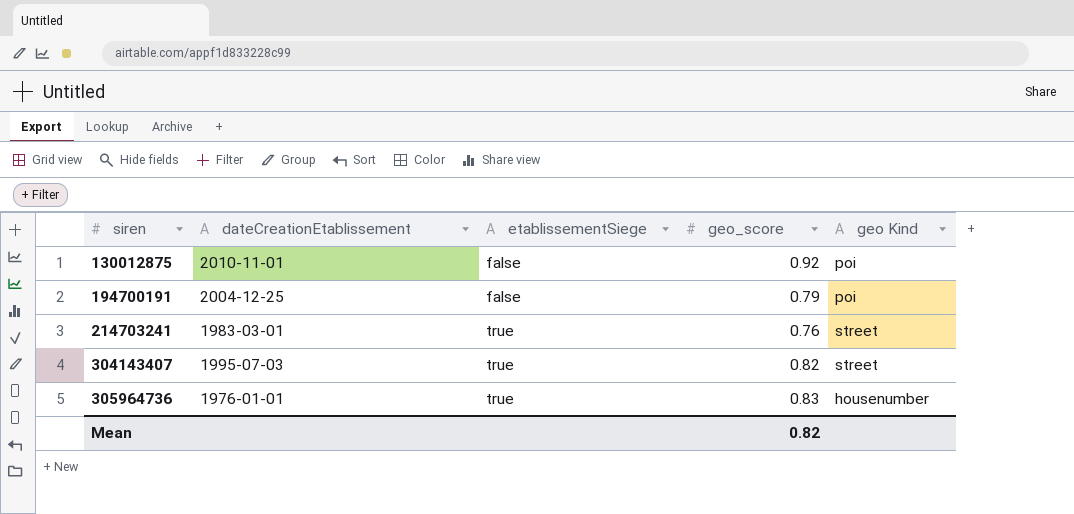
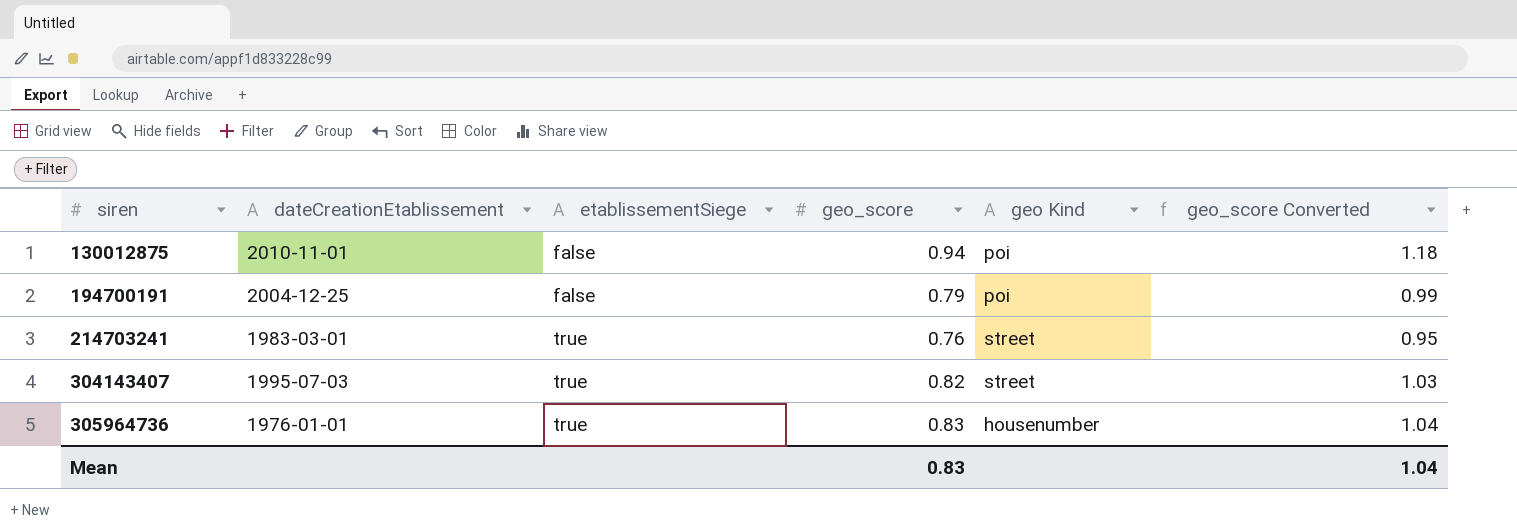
column geo_score Converted | formula: none -> [geo_score] * 1.25
130012875 | geo_score: 0.92 -> 0.94
Mean | geo_score: 0.82 -> 0.83

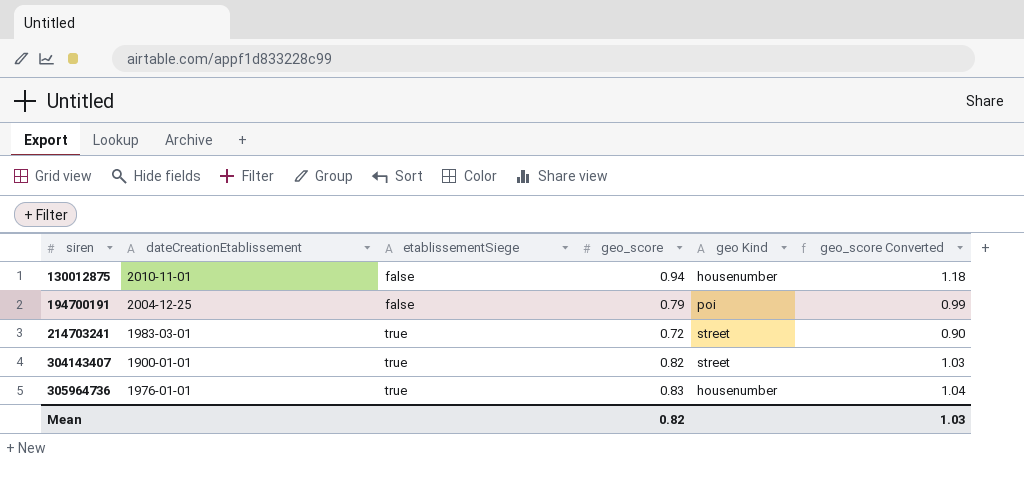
130012875 | geo Kind: poi -> housenumber
214703241 | geo_score: 0.76 -> 0.72
214703241 | geo_score Converted: 0.95 -> 0.90
304143407 | dateCreationEtablissement: 1995-07-03 -> 1900-01-01
Mean | geo_score: 0.83 -> 0.82
Mean | geo_score Converted: 1.04 -> 1.03

